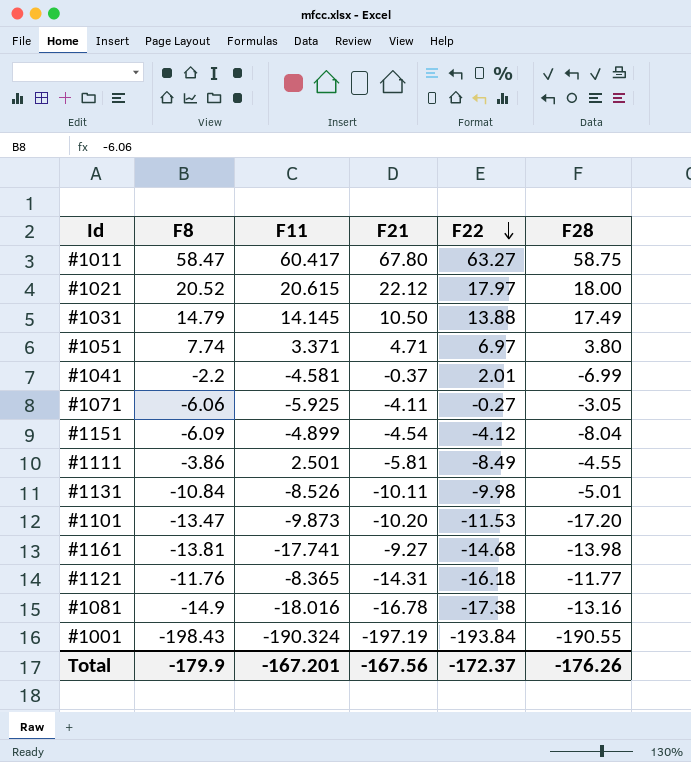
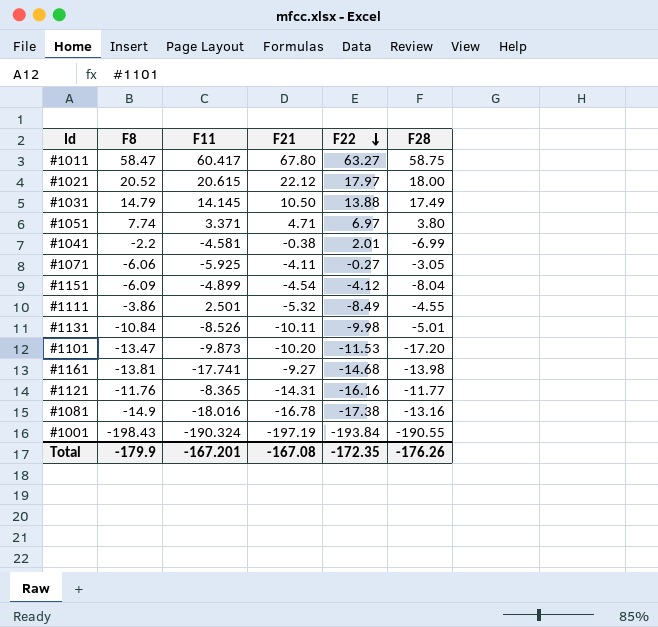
#1041 | F21: -0.37 -> -0.38
#1111 | F21: -5.81 -> -5.32
#1121 | F22: -16.18 -> -16.16
Total | F21: -167.56 -> -167.08
Total | F22: -172.37 -> -172.35

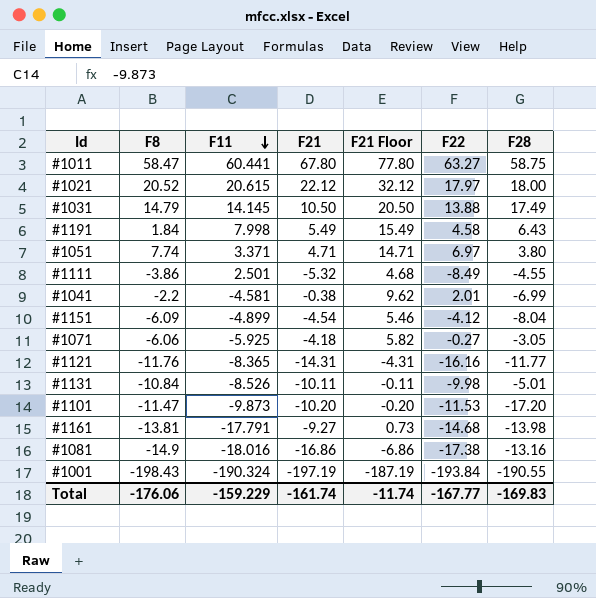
row order: F22 descending -> F11 descending
column F21 Floor | formula: none -> [F21] + 10
#1011 | F11: 60.417 -> 60.441
row #1191: none -> 1.84 | 7.998 | 5.49 | 15.49 | 4.58 | 6.43
#1071 | F21: -4.11 -> -4.18
#1101 | F8: -13.47 -> -11.47
#1161 | F11: -17.741 -> -17.791
#1081 | F21: -16.78 -> -16.86
Total | F8: -179.9 -> -176.06
Total | F11: -167.201 -> -159.229
Total | F21: -167.08 -> -161.74
Total | F22: -172.35 -> -167.77
Total | F28: -176.26 -> -169.83

